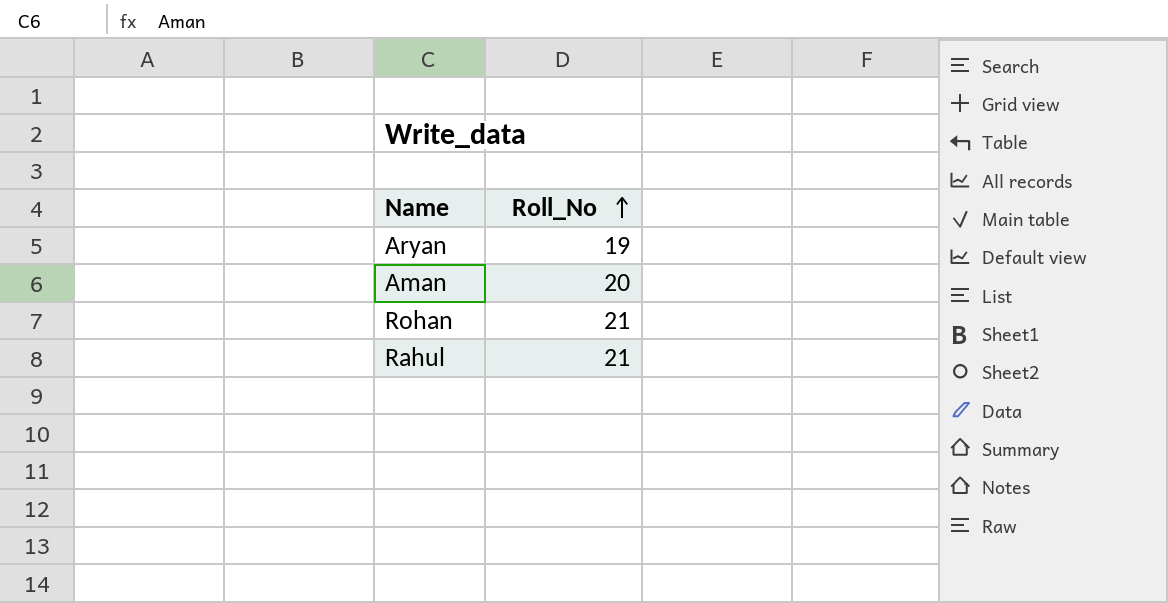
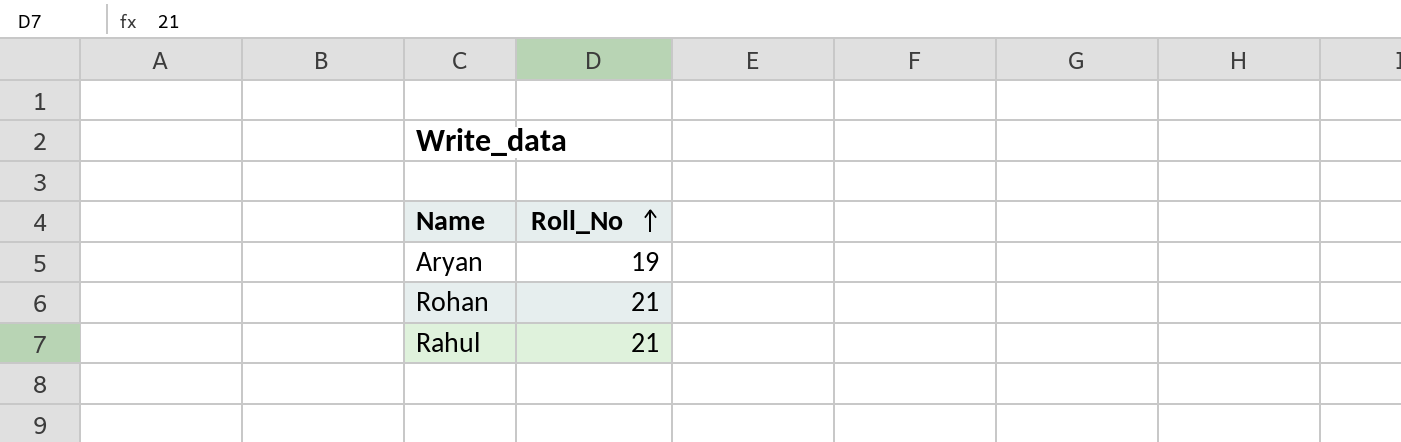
row Aman: 20 -> none

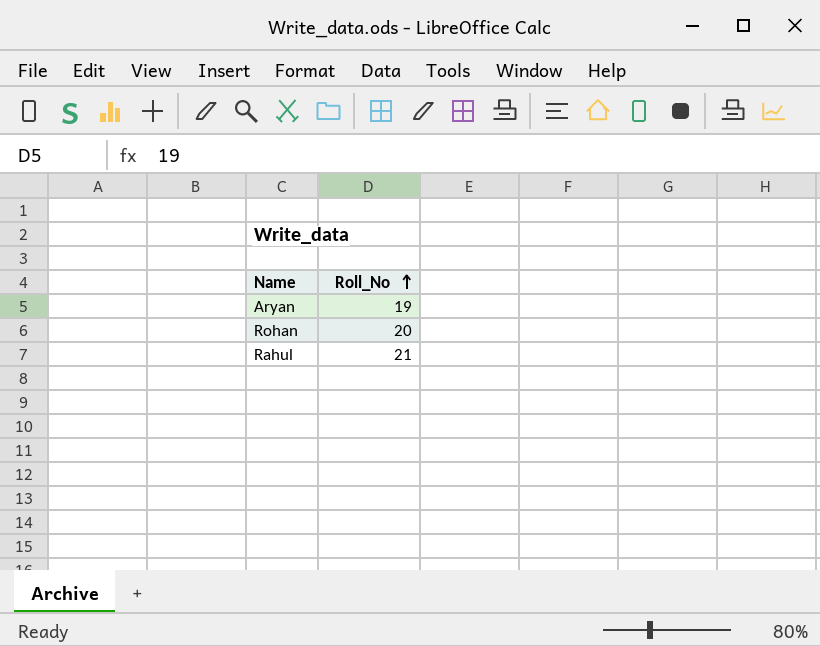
Rohan | Roll_No: 21 -> 20

